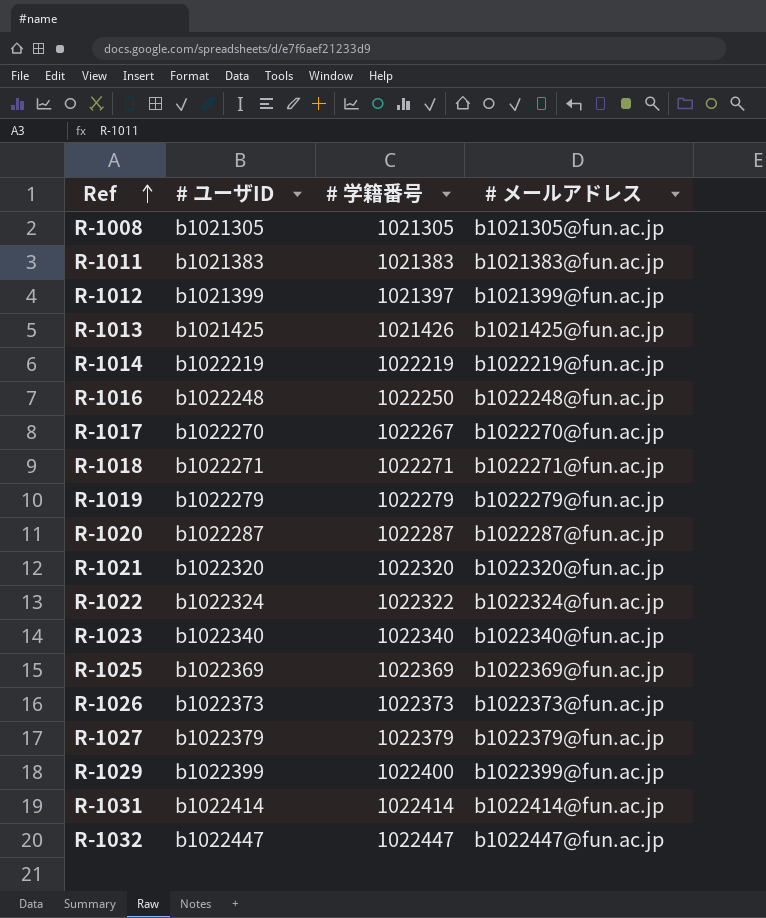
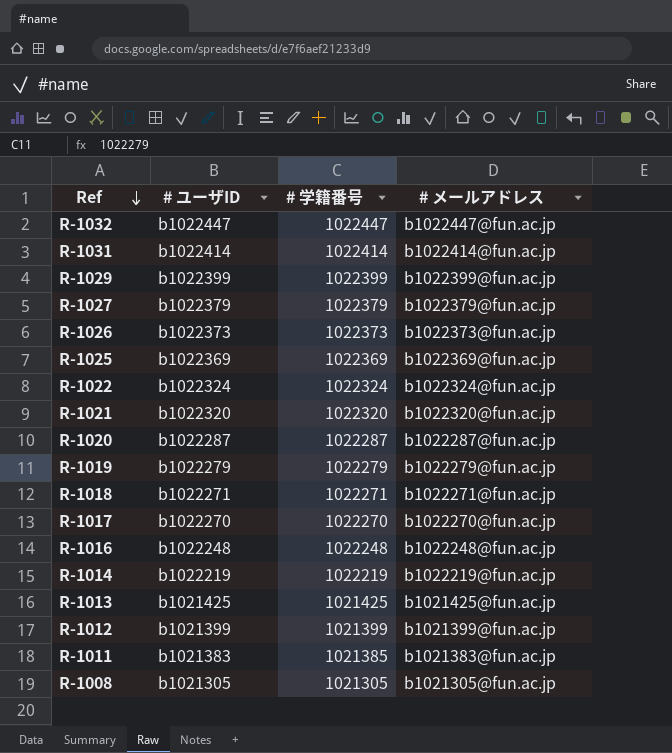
row order: Ref ascending -> Ref descending
row R-1023: b1022340 | 1022340 | b1022340@fun.ac.jp -> none
R-1029 | # 学籍番号: 1022400 -> 1022399
R-1022 | # 学籍番号: 1022322 -> 1022324
R-1017 | # 学籍番号: 1022267 -> 1022270
R-1016 | # 学籍番号: 1022250 -> 1022248
R-1013 | # 学籍番号: 1021426 -> 1021425
R-1012 | # 学籍番号: 1021397 -> 1021399
R-1011 | # 学籍番号: 1021383 -> 1021385

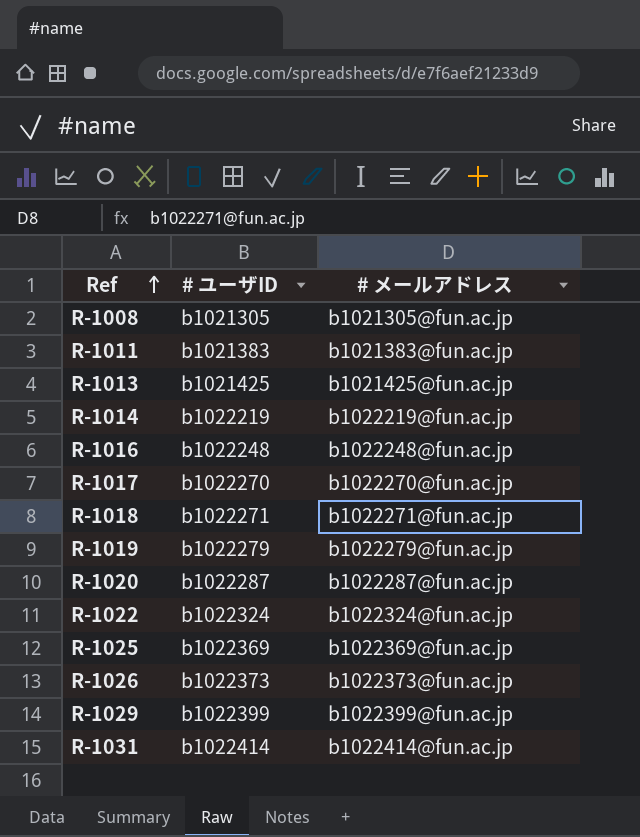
row order: Ref descending -> Ref ascending
column # 学籍番号 | position: 3 -> none
row R-1032: b1022447 | 1022447 | b1022447@fun.ac.jp -> none
row R-1027: b1022379 | 1022379 | b1022379@fun.ac.jp -> none
row R-1021: b1022320 | 1022320 | b1022320@fun.ac.jp -> none
row R-1012: b1021399 | 1021399 | b1021399@fun.ac.jp -> none

